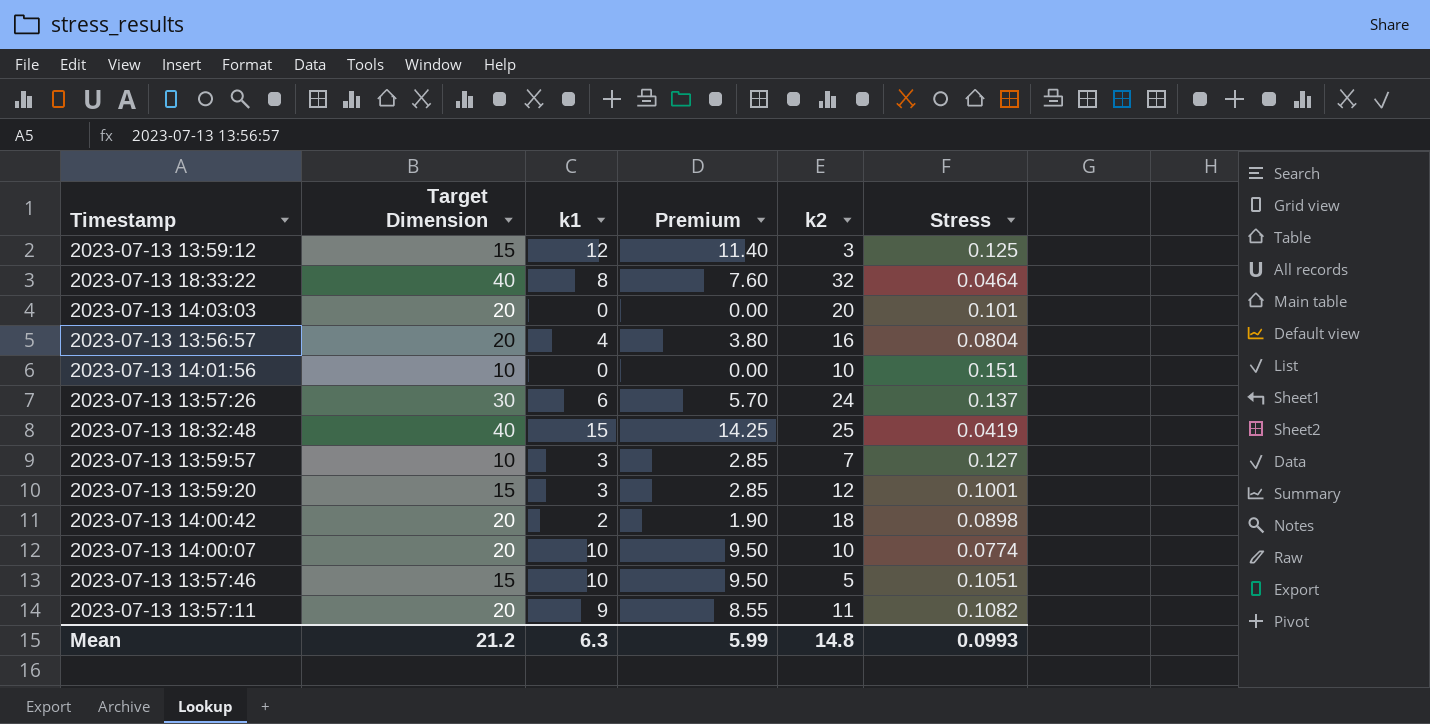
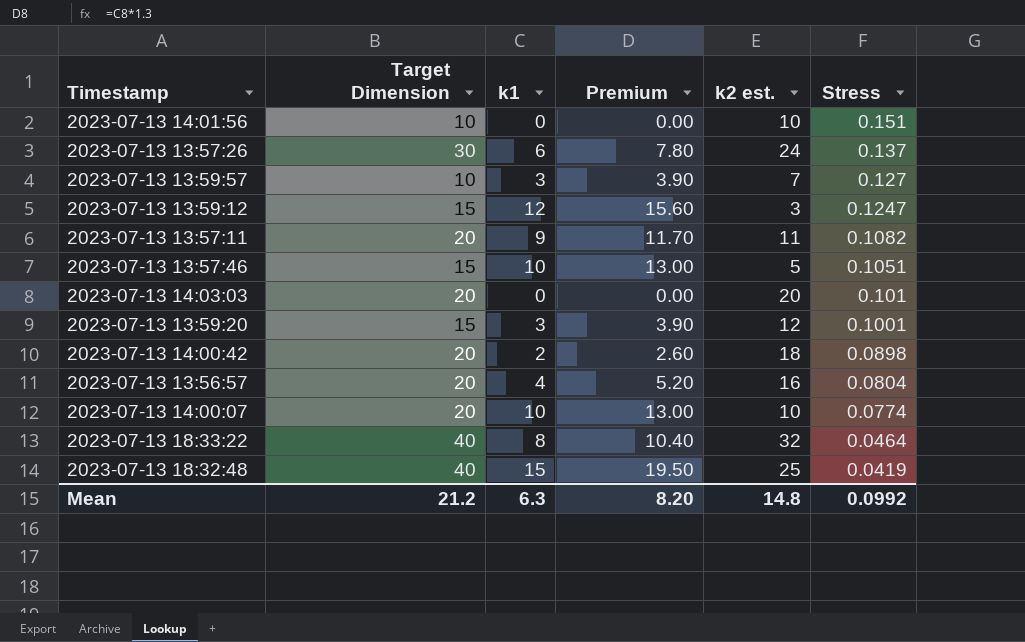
row order: none -> Stress descending
column Premium | formula: [k1] * 0.95 -> [k1] * 1.3
column name: k2 -> k2 est.
2023-07-13 13:59:12 | Stress: 0.125 -> 0.1247
Mean | Premium: 5.99 -> 8.20
Mean | Stress: 0.0993 -> 0.0992

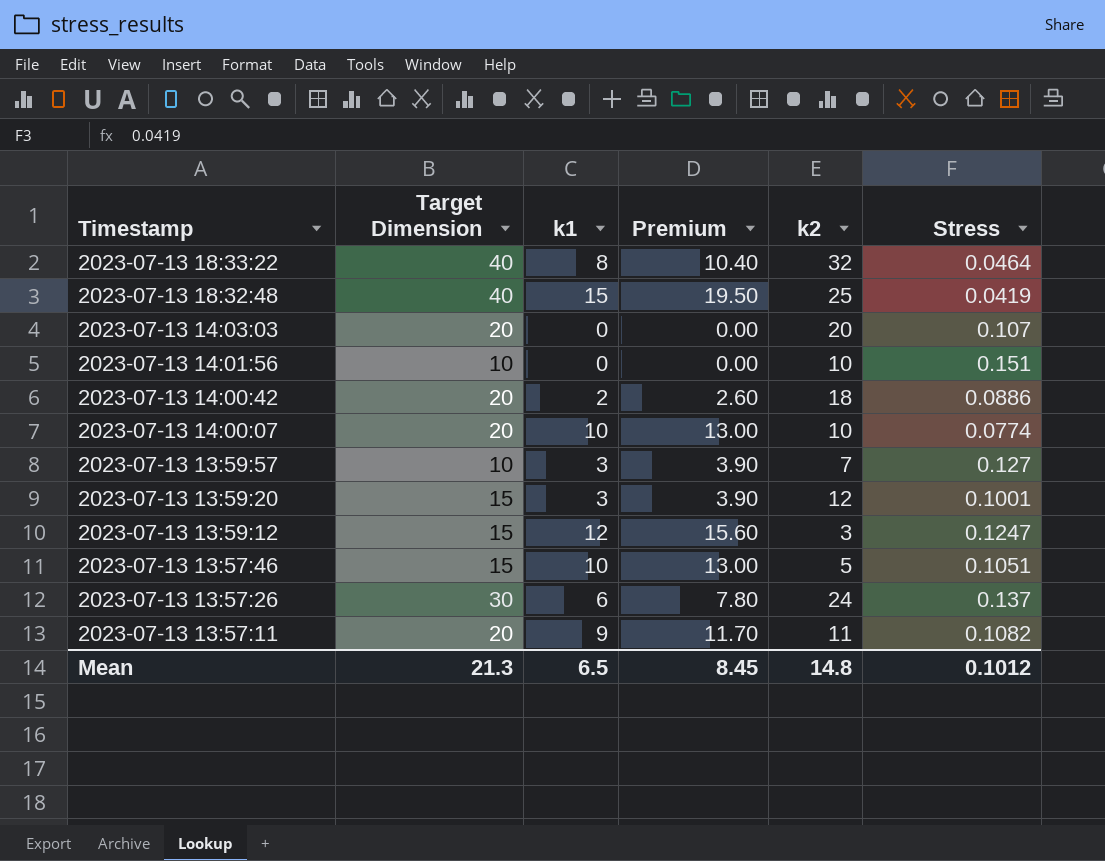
row order: Stress descending -> Timestamp descending
column name: k2 est. -> k2
row 2023-07-13 13:56:57: 20 | 4 | 5.20 | 16 | 0.0804 -> none
2023-07-13 14:03:03 | Stress: 0.101 -> 0.107
2023-07-13 14:00:42 | Stress: 0.0898 -> 0.0886
Mean | Target Dimension: 21.2 -> 21.3
Mean | k1: 6.3 -> 6.5
Mean | Premium: 8.20 -> 8.45
Mean | Stress: 0.0992 -> 0.1012

